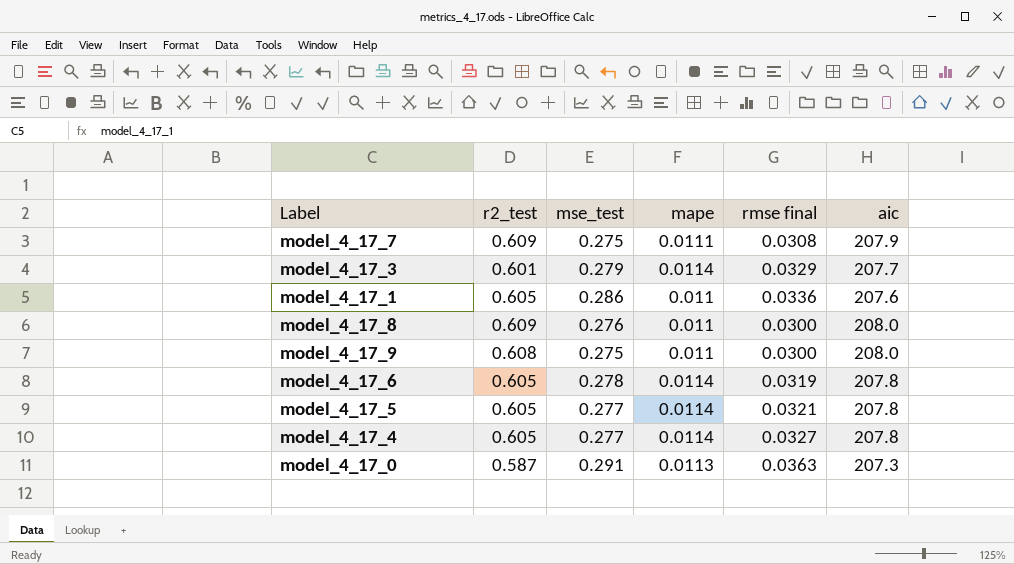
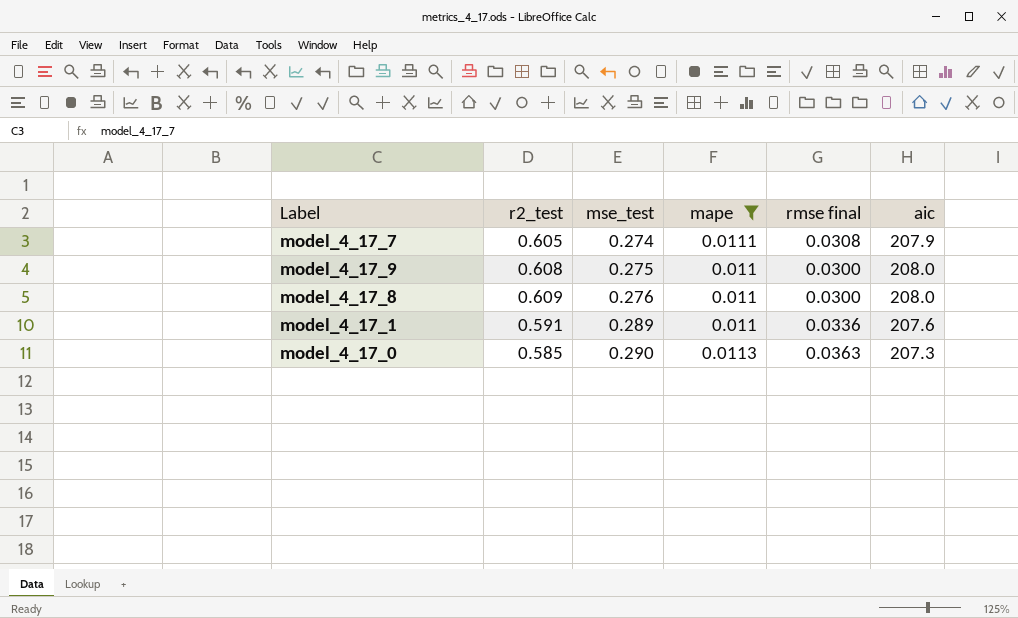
filter: none -> mape != 0.0114
row order: none -> mse_test ascending
model_4_17_7 | r2_test: 0.609 -> 0.605
model_4_17_7 | mse_test: 0.275 -> 0.274
model_4_17_1 | r2_test: 0.605 -> 0.591
model_4_17_1 | mse_test: 0.286 -> 0.289
model_4_17_0 | r2_test: 0.587 -> 0.585
model_4_17_0 | mse_test: 0.291 -> 0.290

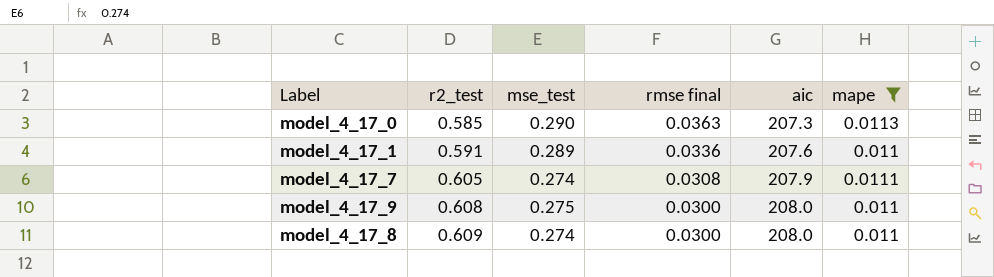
row order: mse_test ascending -> r2_test ascending
column mape | position: 4 -> 6
model_4_17_8 | mse_test: 0.276 -> 0.274

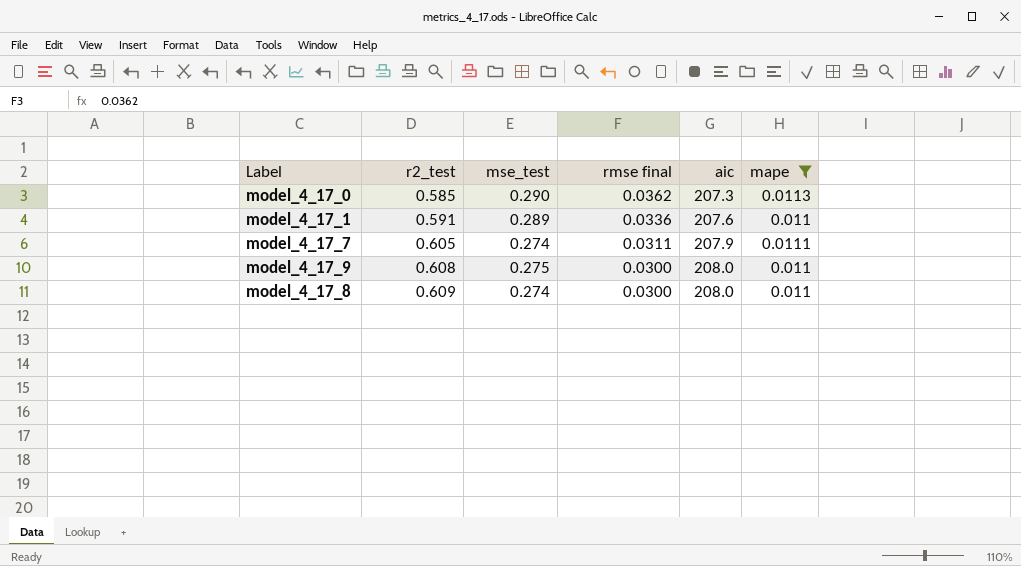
model_4_17_0 | rmse final: 0.0363 -> 0.0362
model_4_17_7 | rmse final: 0.0308 -> 0.0311

